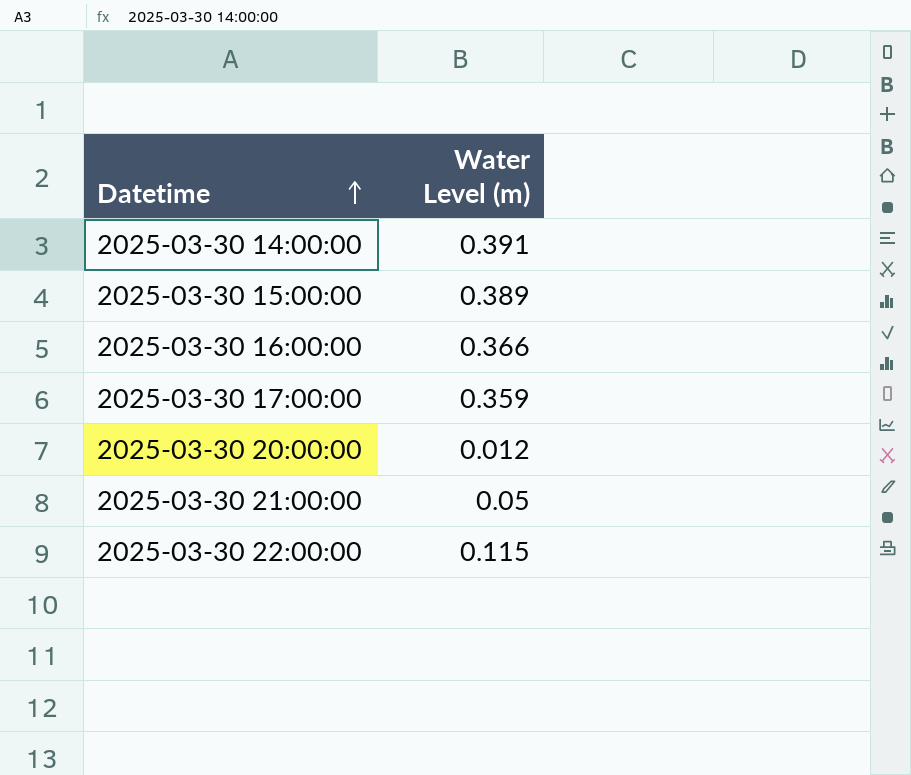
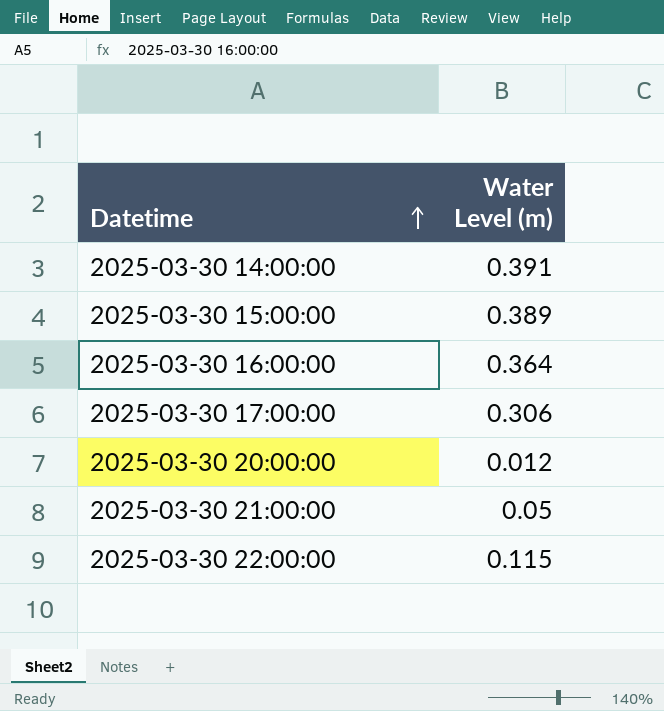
2025-03-30 16:00:00 | Water Level (m): 0.366 -> 0.364
2025-03-30 17:00:00 | Water Level (m): 0.359 -> 0.306

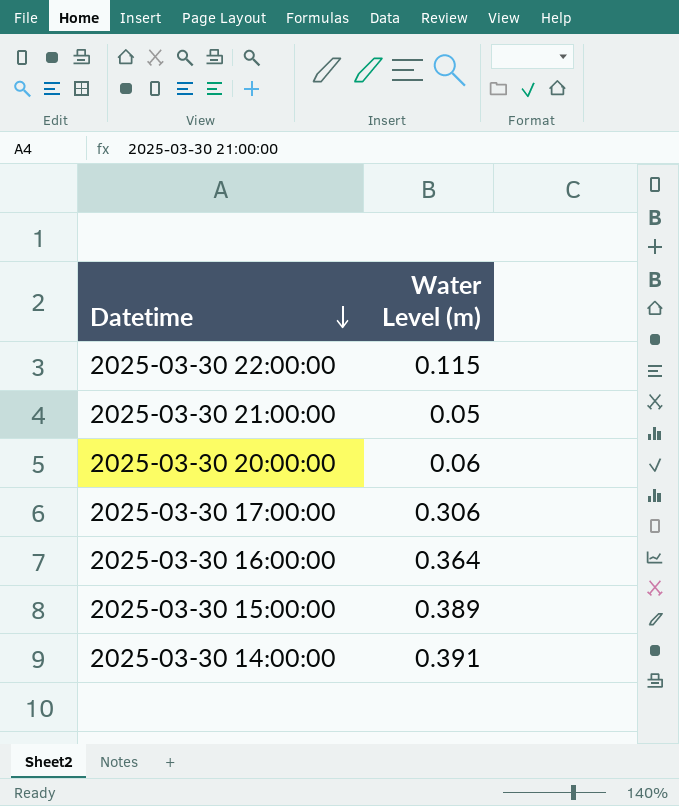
row order: Datetime ascending -> Datetime descending
2025-03-30 20:00:00 | Water Level (m): 0.012 -> 0.06

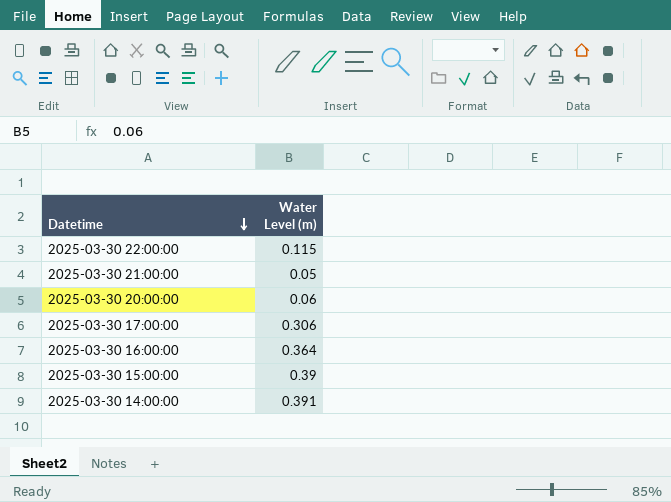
2025-03-30 15:00:00 | Water Level (m): 0.389 -> 0.39

